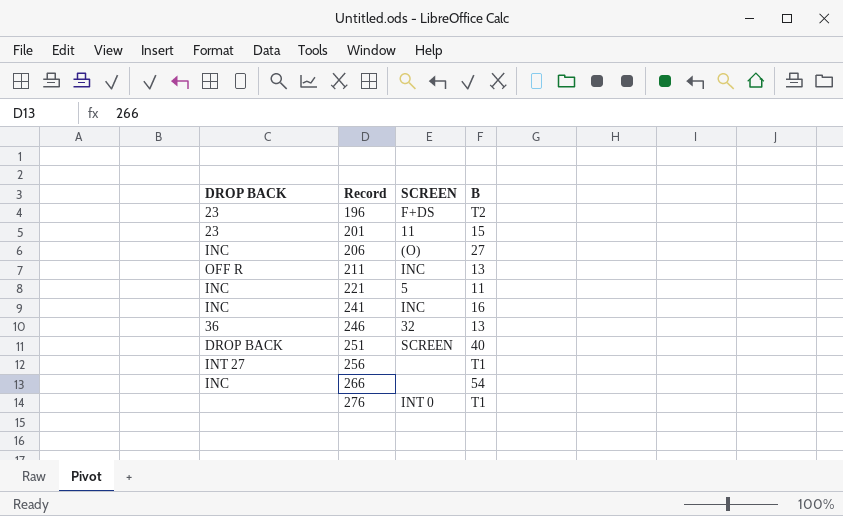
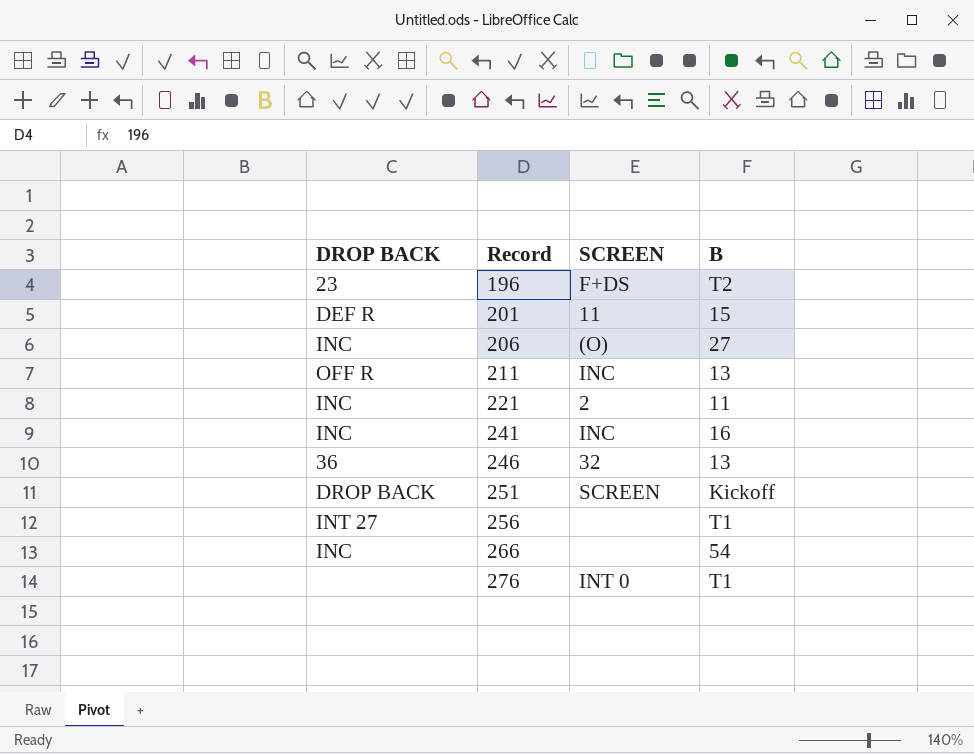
201 | DROP BACK: 23 -> DEF R
221 | SCREEN: 5 -> 2
251 | B: 40 -> Kickoff

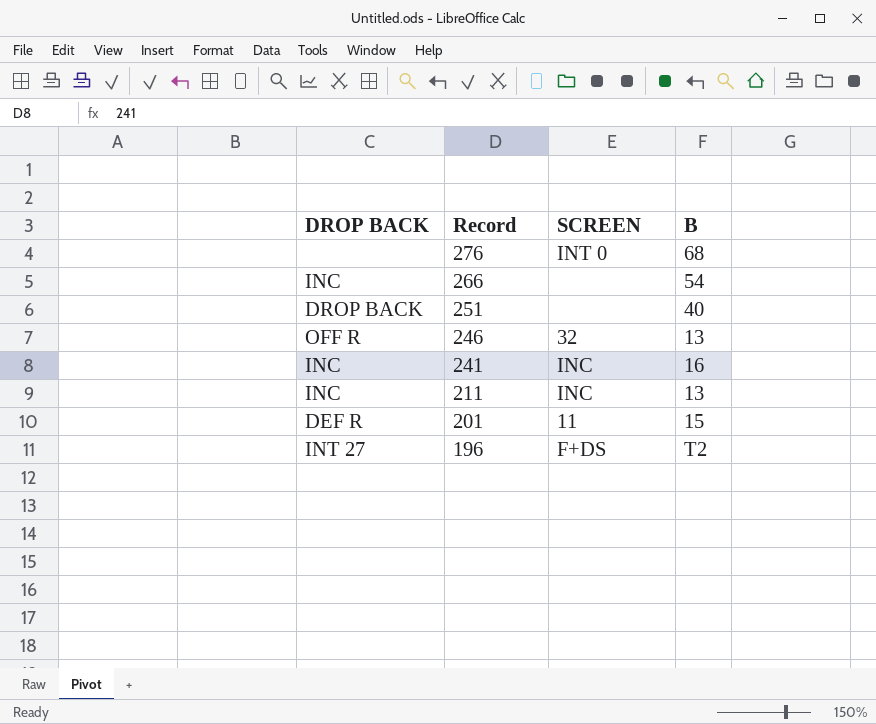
row order: Record ascending -> Record descending
row 206: INC | (O) | 27 -> none
row 221: INC | 2 | 11 -> none
row 256: INT 27 | none | T1 -> none
276 | B: T1 -> 68
251 | SCREEN: SCREEN -> none
251 | B: Kickoff -> 40
246 | DROP BACK: 36 -> OFF R
211 | DROP BACK: OFF R -> INC
196 | DROP BACK: 23 -> INT 27

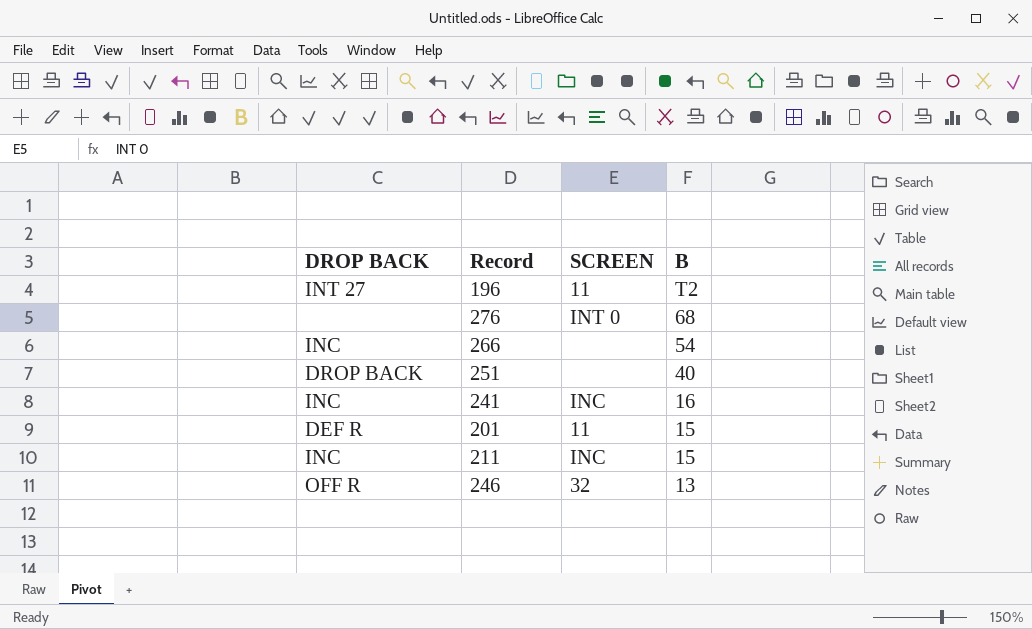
row order: Record descending -> B descending
196 | SCREEN: F+DS -> 11
211 | B: 13 -> 15

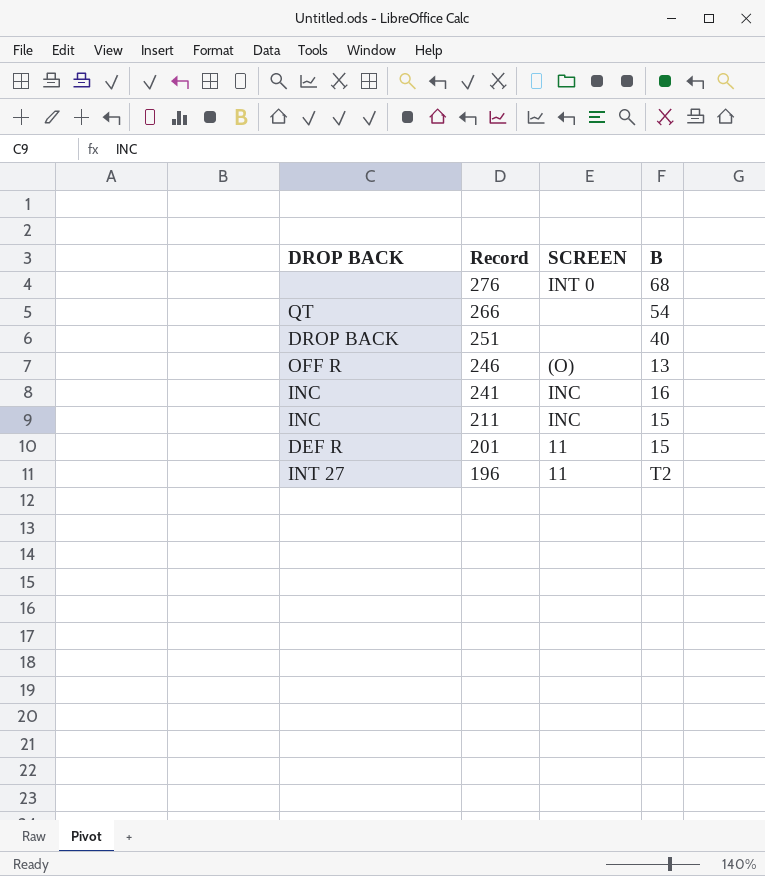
row order: B descending -> Record descending
266 | DROP BACK: INC -> QT
246 | SCREEN: 32 -> (O)

